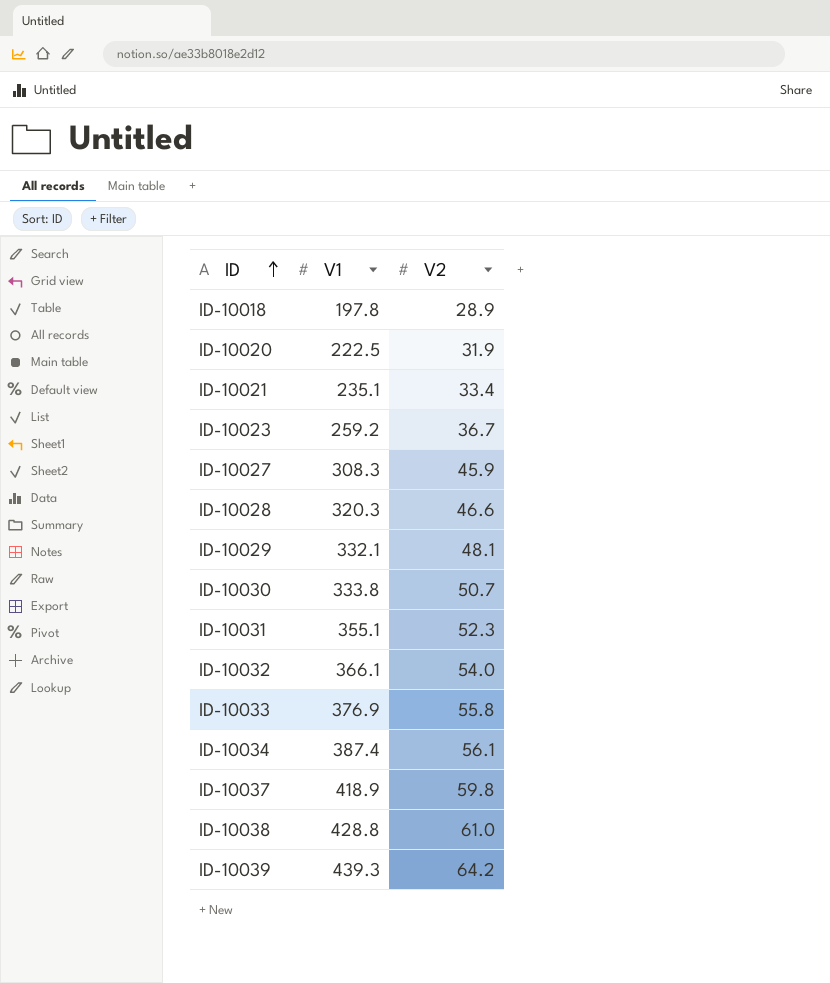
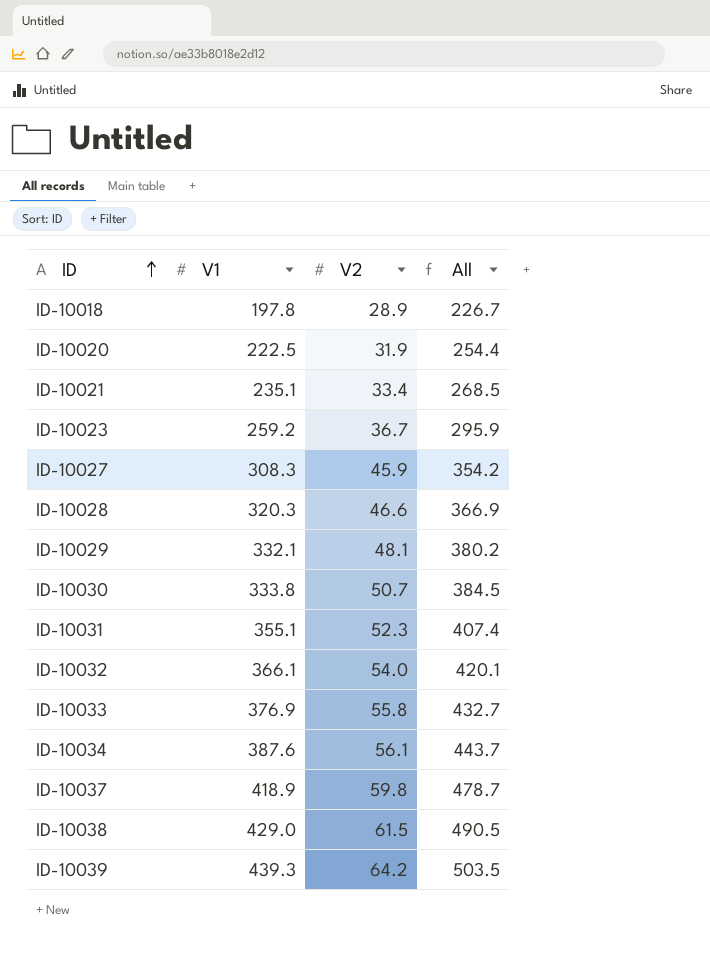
column All | formula: none -> [V1] + [V2]
ID-10034 | V1: 387.4 -> 387.6
ID-10038 | V1: 428.8 -> 429.0
ID-10038 | V2: 61.0 -> 61.5

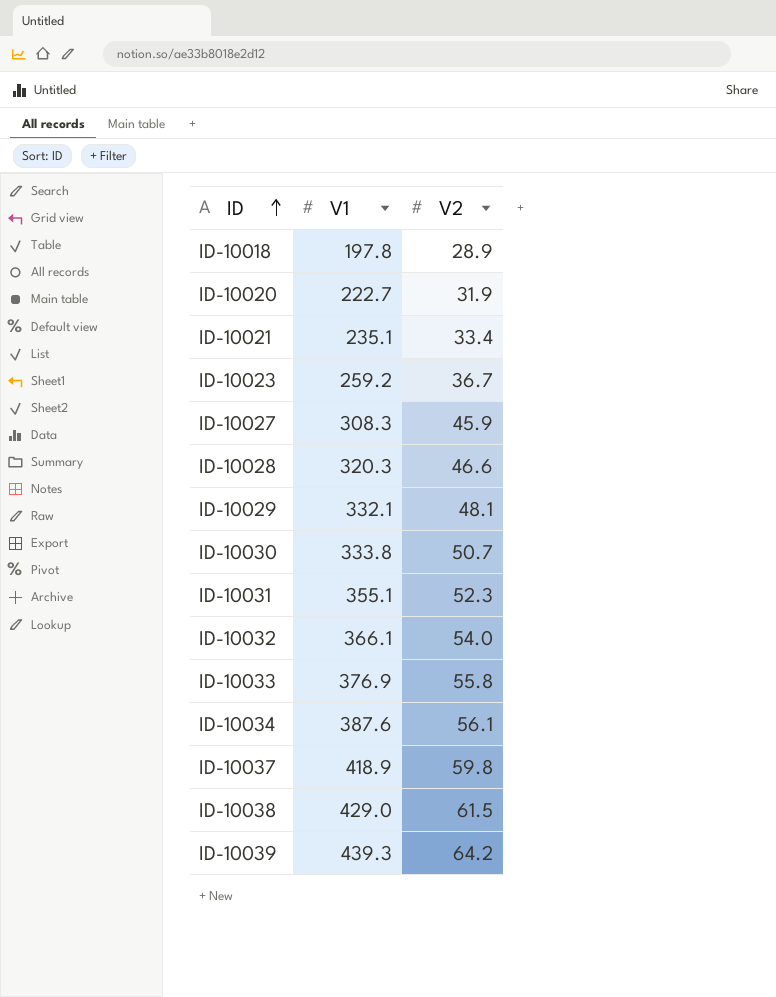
column All | formula: [V1] + [V2] -> none
ID-10020 | V1: 222.5 -> 222.7

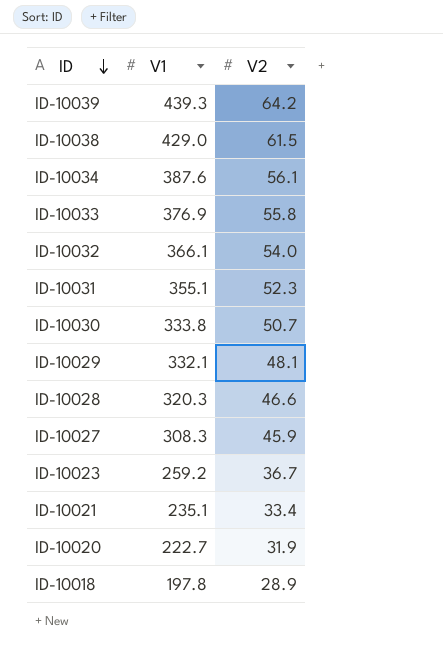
row order: ID ascending -> ID descending
row ID-10037: 418.9 | 59.8 -> none

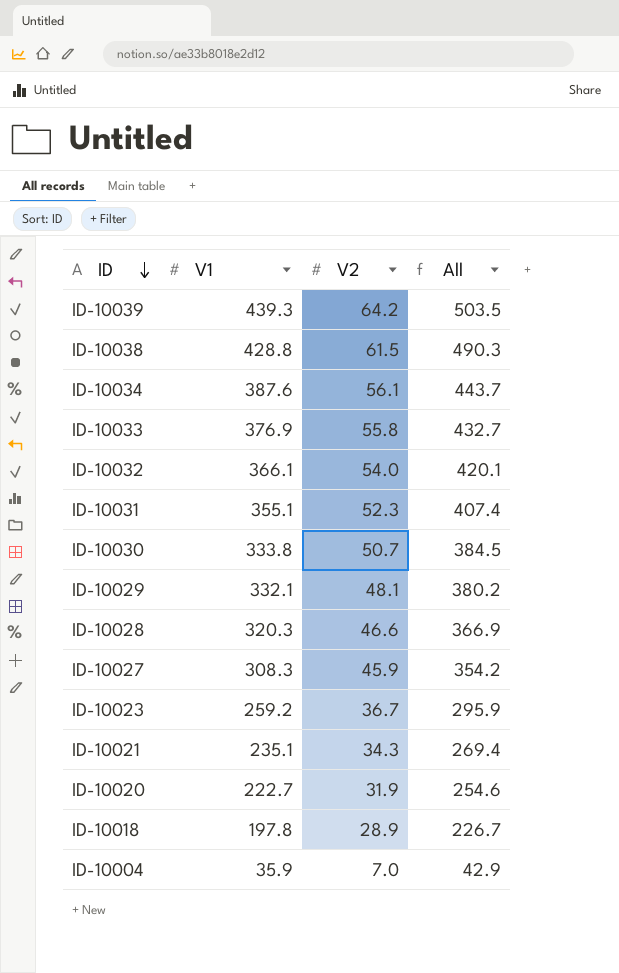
column All | formula: none -> [V1] + [V2]
ID-10038 | V1: 429.0 -> 428.8
ID-10021 | V2: 33.4 -> 34.3
row ID-10004: none -> 35.9 | 7.0 | 42.9

